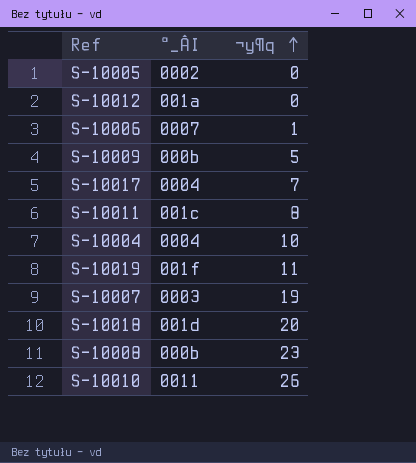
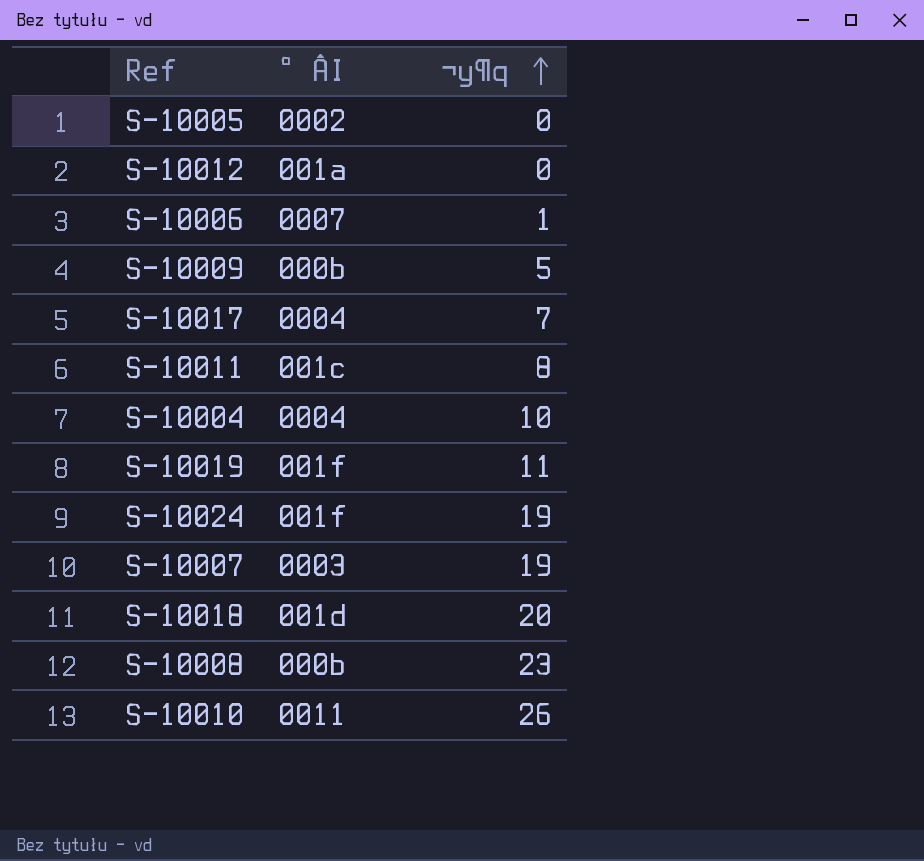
column name: °_ÂI -> ° ÂI
row S-10024: none -> 001f | 19

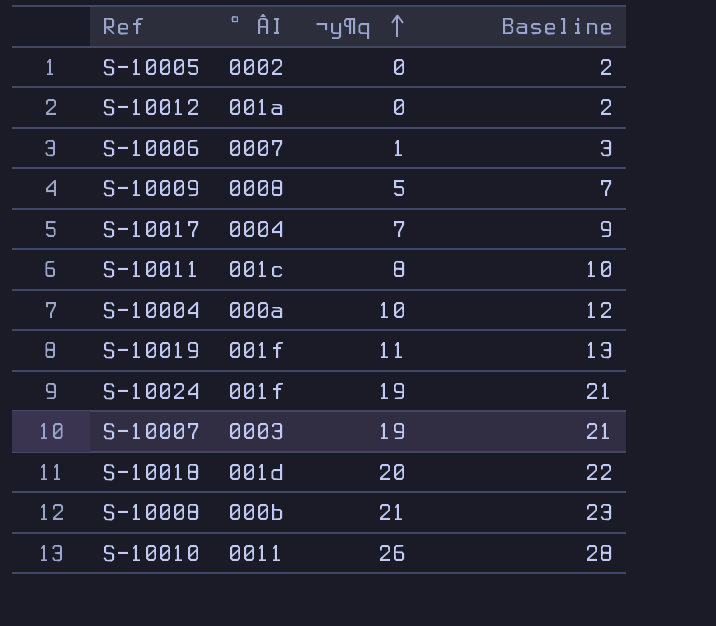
column Baseline | formula: none -> [¬y¶q] + 2
S-10009 | ° ÂI: 000b -> 0008
S-10004 | ° ÂI: 0004 -> 000a
S-10008 | ¬y¶q: 23 -> 21

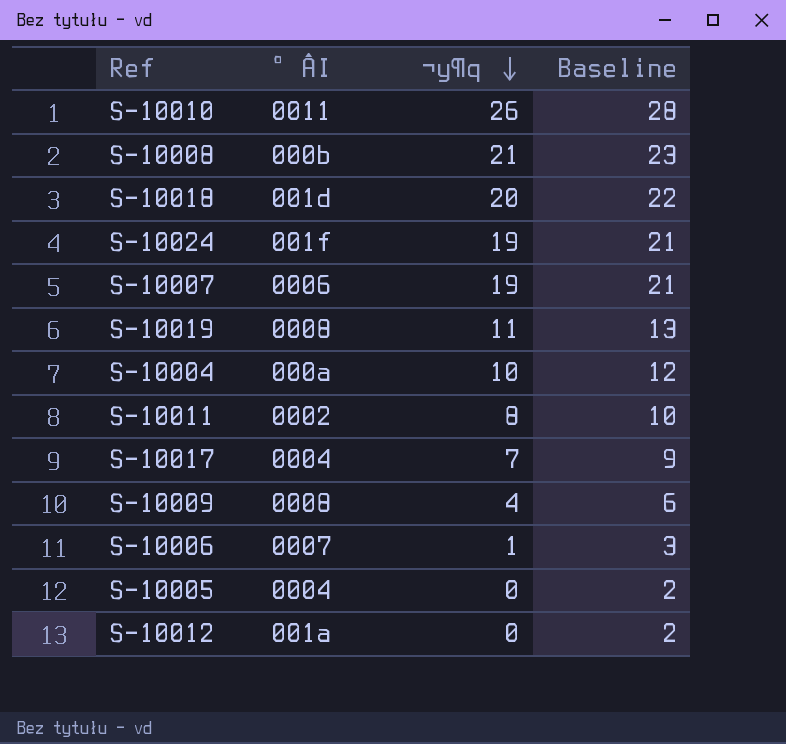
row order: ¬y¶q ascending -> ¬y¶q descending
S-10007 | ° ÂI: 0003 -> 0006
S-10019 | ° ÂI: 001f -> 0008
S-10011 | ° ÂI: 001c -> 0002
S-10009 | ¬y¶q: 5 -> 4
S-10009 | Baseline: 7 -> 6
S-10005 | ° ÂI: 0002 -> 0004

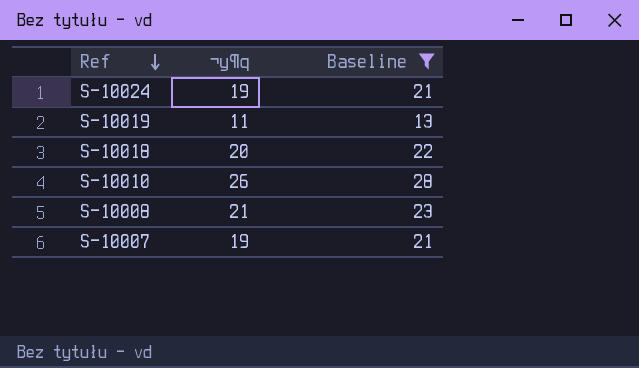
filter: none -> Baseline >= 13
row order: ¬y¶q descending -> Ref descending
column ° ÂI | position: 2 -> none

